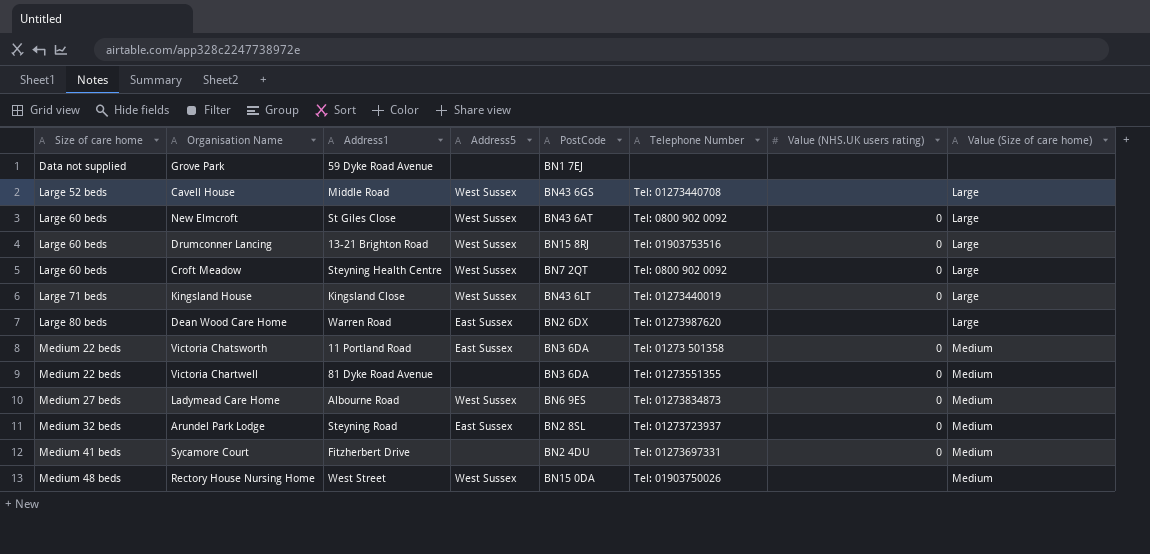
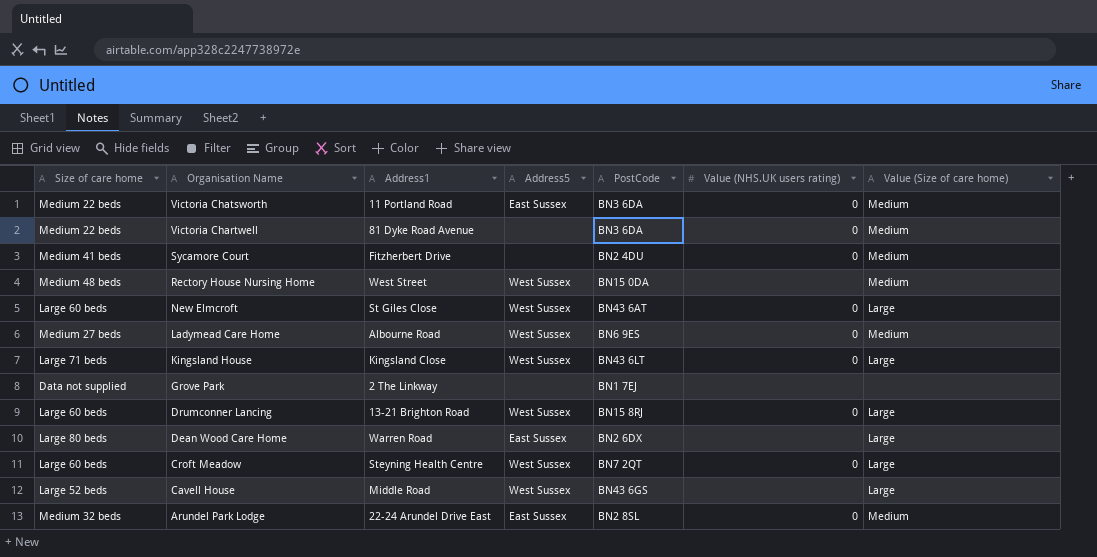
row order: Size of care home ascending -> Organisation Name descending
column Telephone Number | position: 6 -> none
Grove Park | Address1: 59 Dyke Road Avenue -> 2 The Linkway
Arundel Park Lodge | Address1: Steyning Road -> 22-24 Arundel Drive East

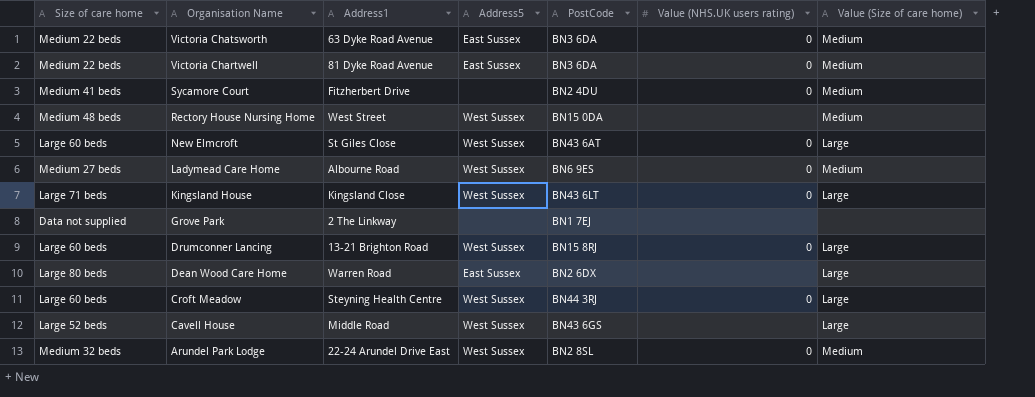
Victoria Chatsworth | Address1: 11 Portland Road -> 63 Dyke Road Avenue
Victoria Chartwell | Address5: none -> East Sussex
Croft Meadow | PostCode: BN7 2QT -> BN44 3RJ
Arundel Park Lodge | Address5: East Sussex -> West Sussex

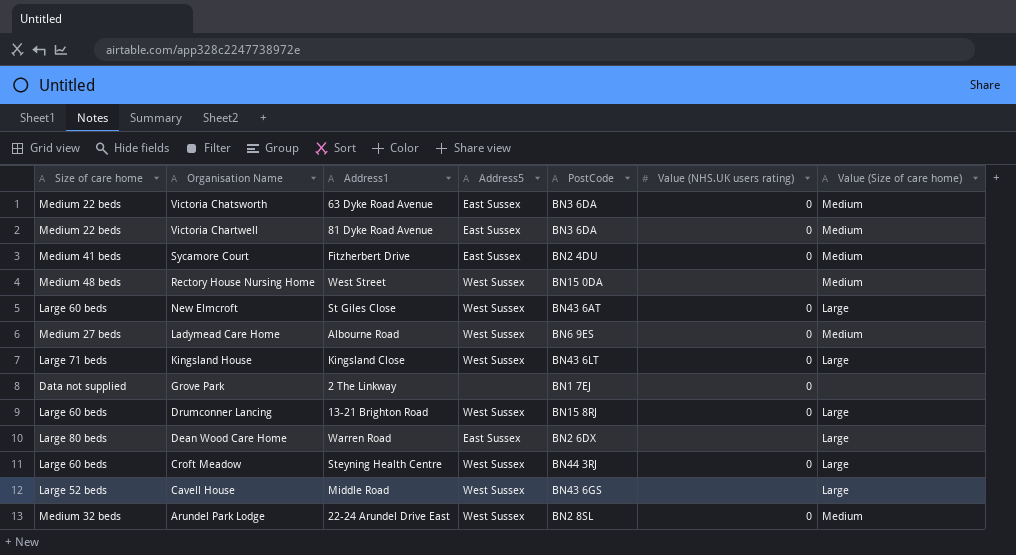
Sycamore Court | Address5: none -> East Sussex
Grove Park | Value (NHS.UK users rating): none -> 0

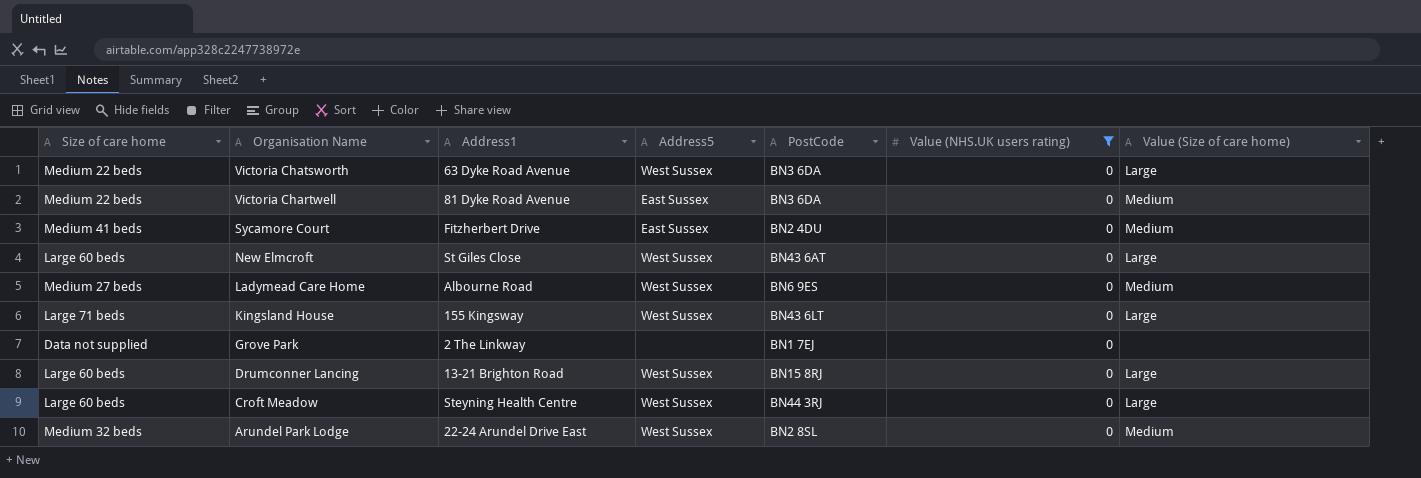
filter: none -> Value (NHS.UK users rating) = 0
Victoria Chatsworth | Address5: East Sussex -> West Sussex
Victoria Chatsworth | Value (Size of care home): Medium -> Large
Kingsland House | Address1: Kingsland Close -> 155 Kingsway

